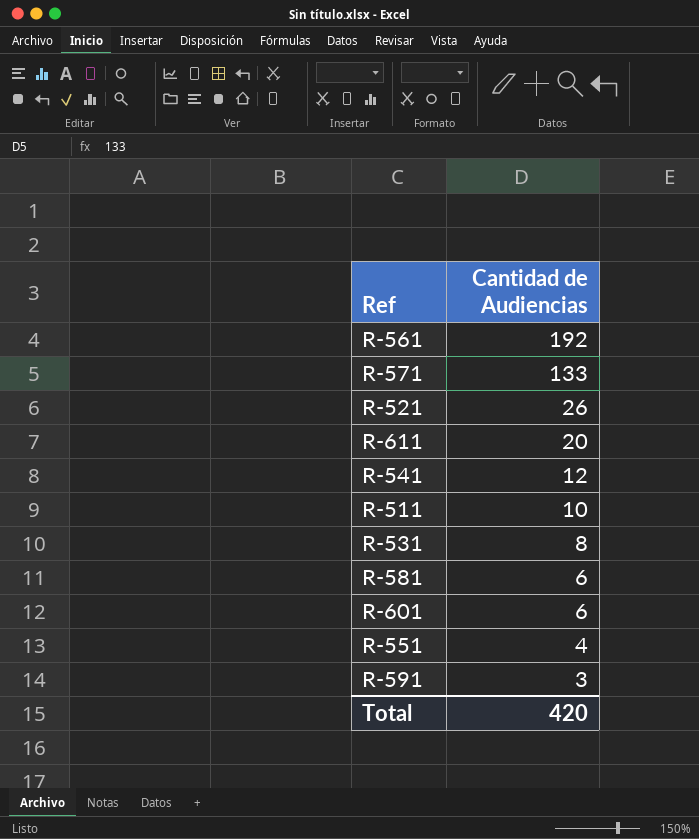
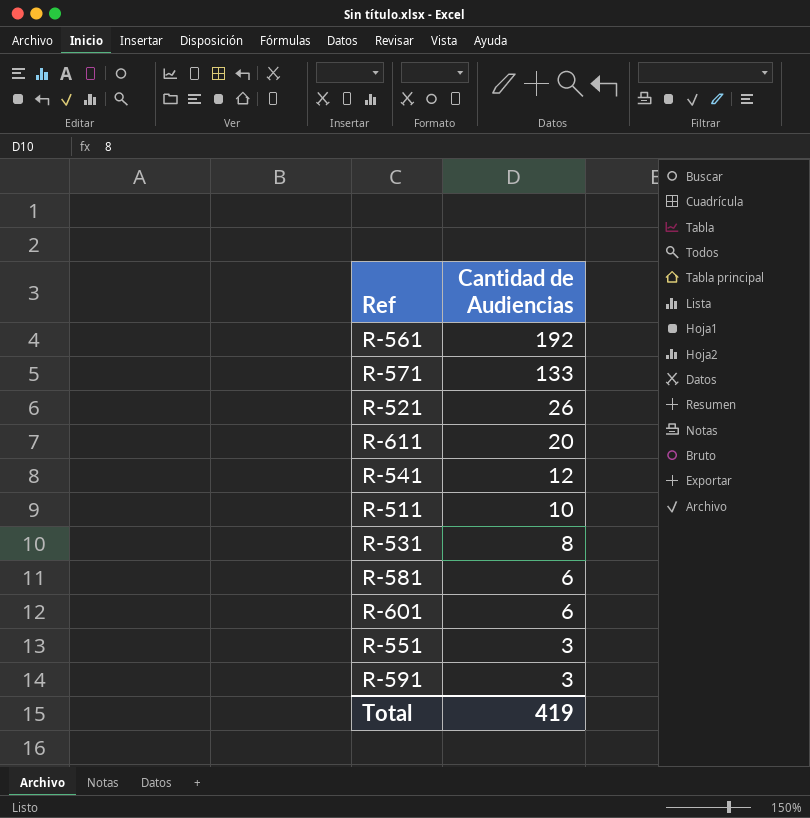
R-551 | Cantidad de Audiencias: 4 -> 3
Total | Cantidad de Audiencias: 420 -> 419

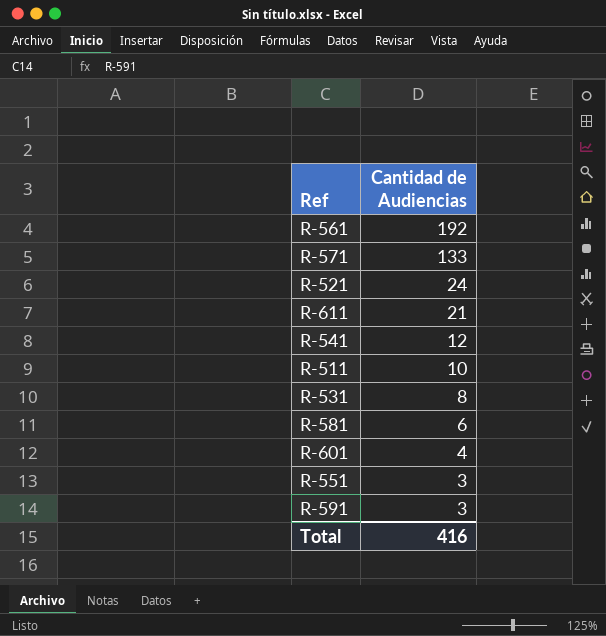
R-521 | Cantidad de Audiencias: 26 -> 24
R-611 | Cantidad de Audiencias: 20 -> 21
R-601 | Cantidad de Audiencias: 6 -> 4
Total | Cantidad de Audiencias: 419 -> 416

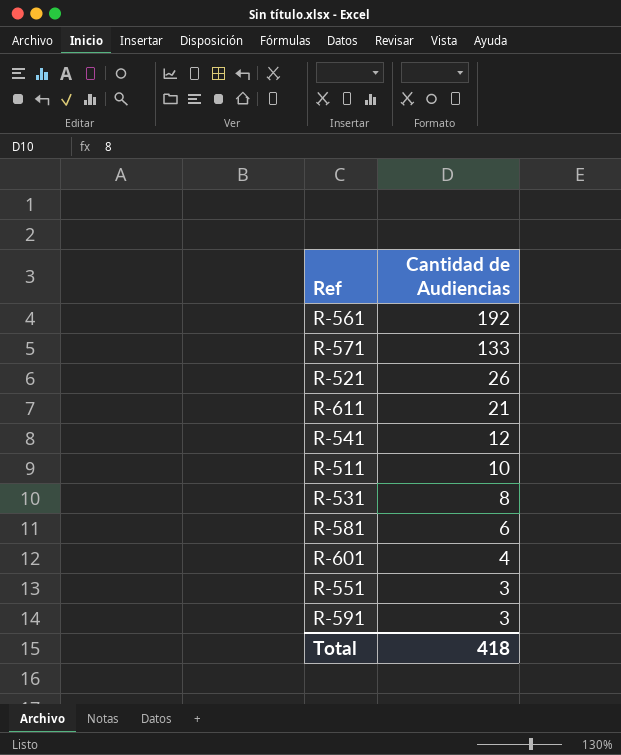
R-521 | Cantidad de Audiencias: 24 -> 26
Total | Cantidad de Audiencias: 416 -> 418

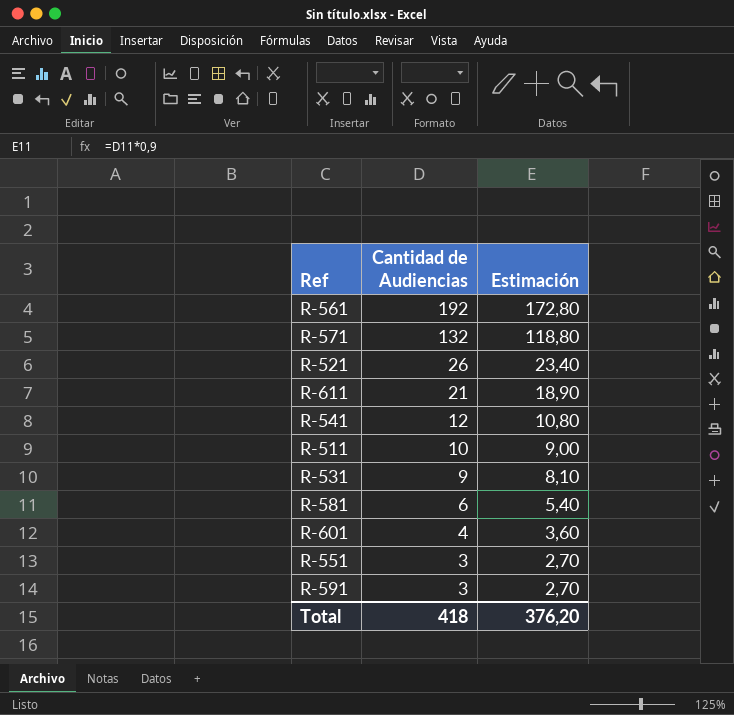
column Estimación | formula: none -> [Cantidad de Audiencias] * 0,9
R-571 | Cantidad de Audiencias: 133 -> 132
R-531 | Cantidad de Audiencias: 8 -> 9

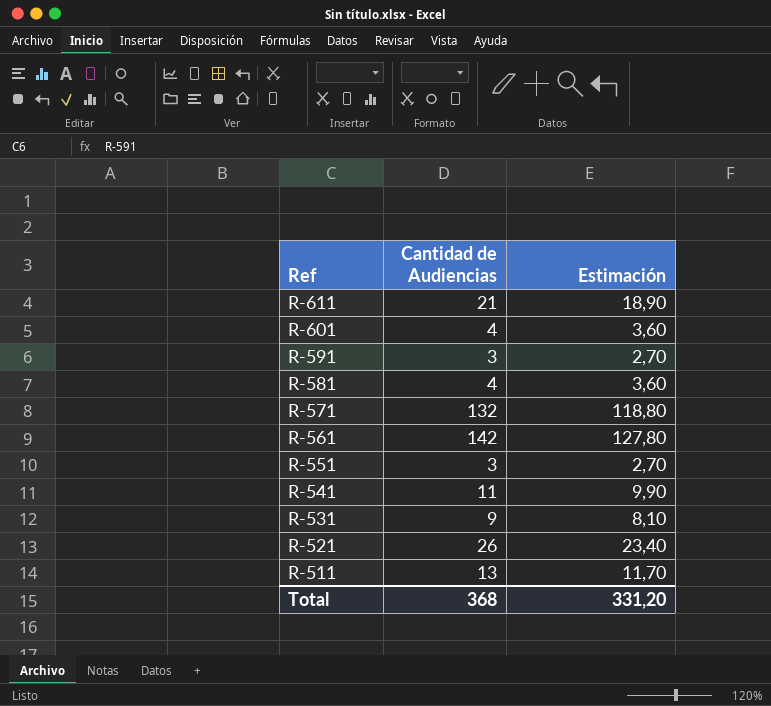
row order: Cantidad de Audiencias descending -> Ref descending
R-581 | Cantidad de Audiencias: 6 -> 4
R-581 | Estimación: 5,40 -> 3,60
R-561 | Cantidad de Audiencias: 192 -> 142
R-561 | Estimación: 172,80 -> 127,80
R-541 | Cantidad de Audiencias: 12 -> 11
R-541 | Estimación: 10,80 -> 9,90
R-511 | Cantidad de Audiencias: 10 -> 13
R-511 | Estimación: 9,00 -> 11,70
Total | Cantidad de Audiencias: 418 -> 368
Total | Estimación: 376,20 -> 331,20

